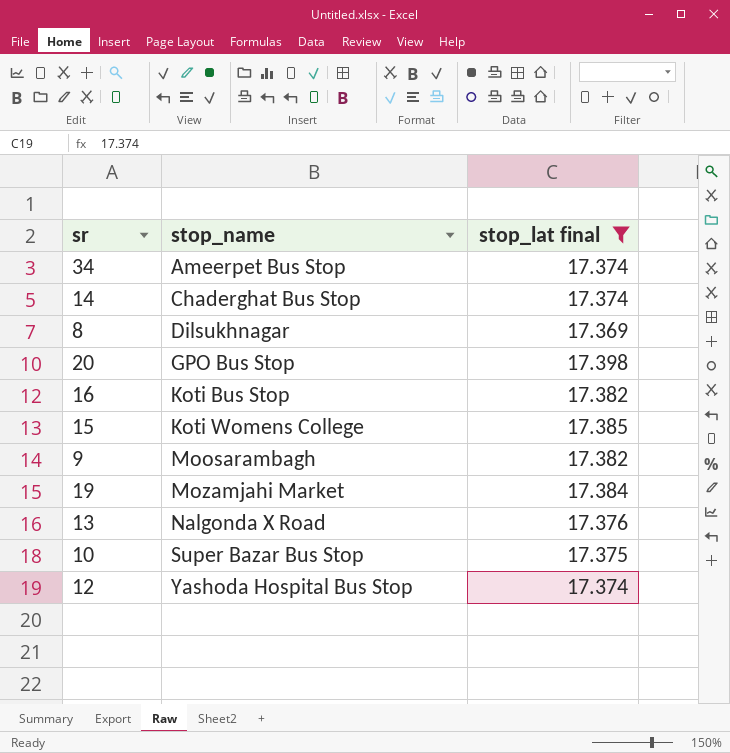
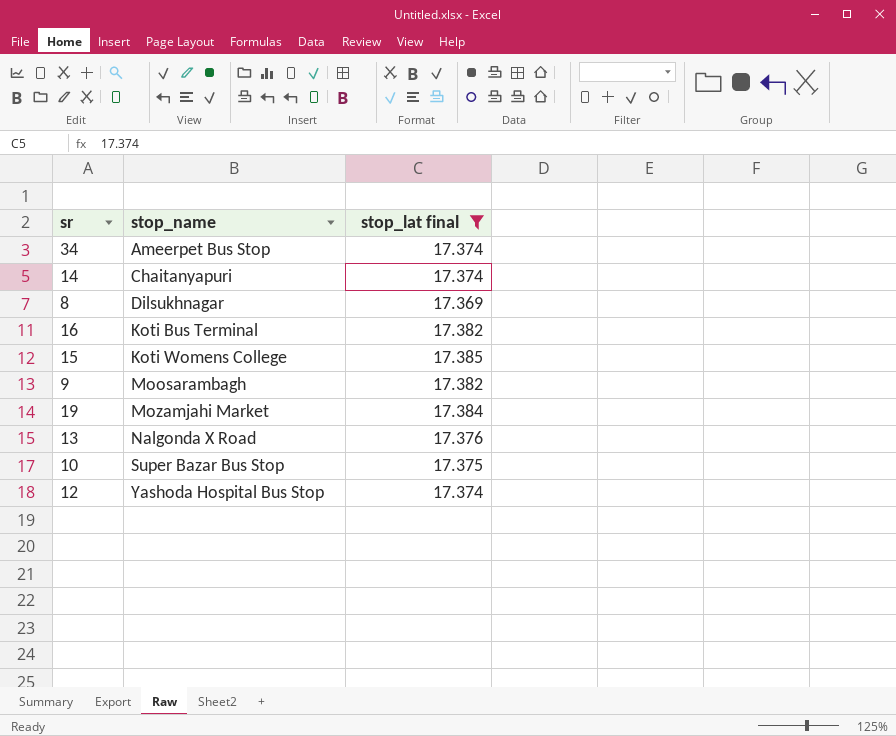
row 20: GPO Bus Stop | 17.398 -> none
14 | stop_name: Chaderghat Bus Stop -> Chaitanyapuri
16 | stop_name: Koti Bus Stop -> Koti Bus Terminal

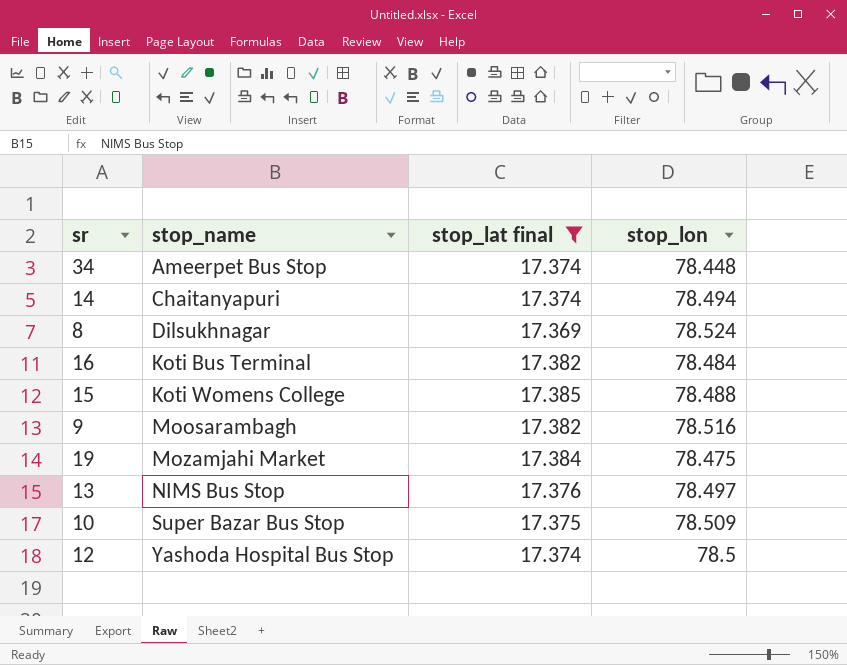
column stop_lon | position: none -> 4
13 | stop_name: Nalgonda X Road -> NIMS Bus Stop

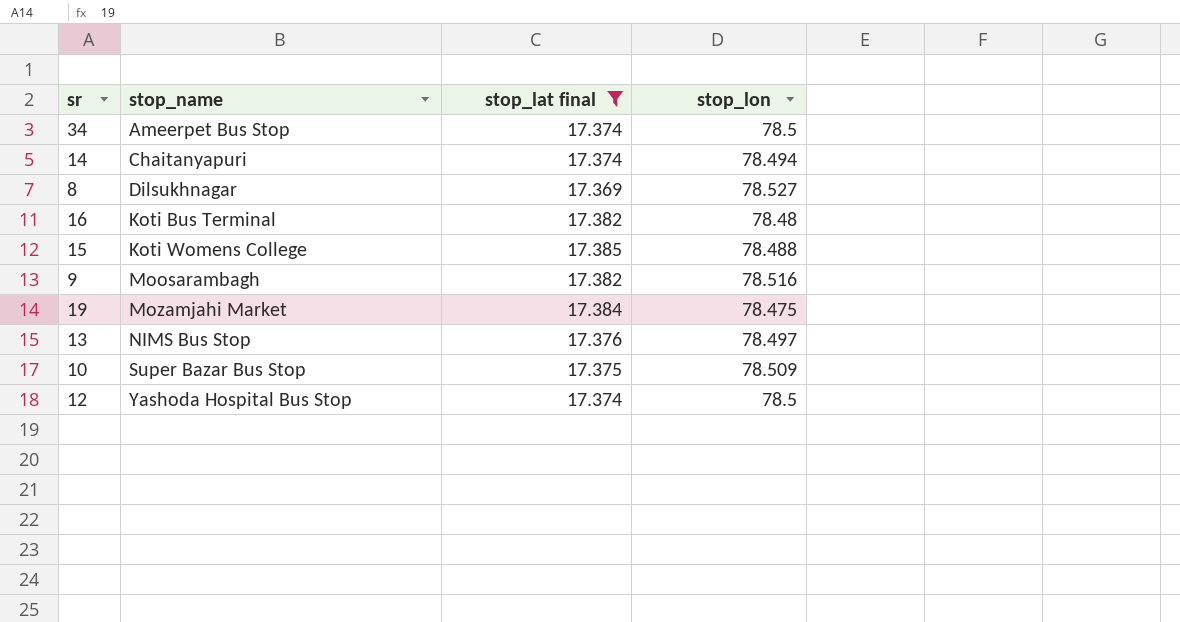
34 | stop_lon: 78.448 -> 78.5
8 | stop_lon: 78.524 -> 78.527
16 | stop_lon: 78.484 -> 78.48

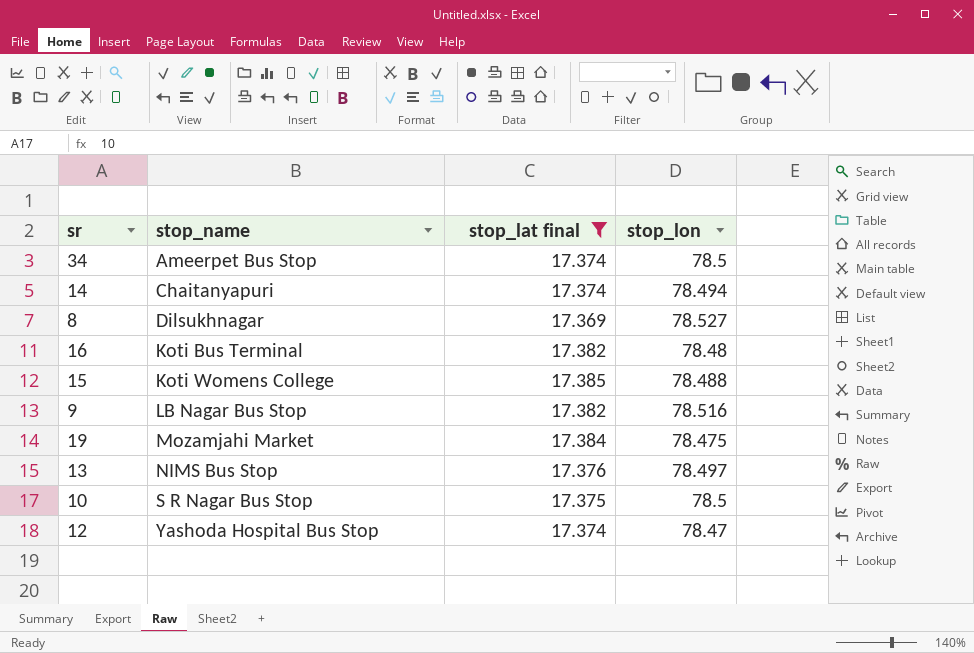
9 | stop_name: Moosarambagh -> LB Nagar Bus Stop
10 | stop_name: Super Bazar Bus Stop -> S R Nagar Bus Stop
10 | stop_lon: 78.509 -> 78.5
12 | stop_lon: 78.5 -> 78.47

